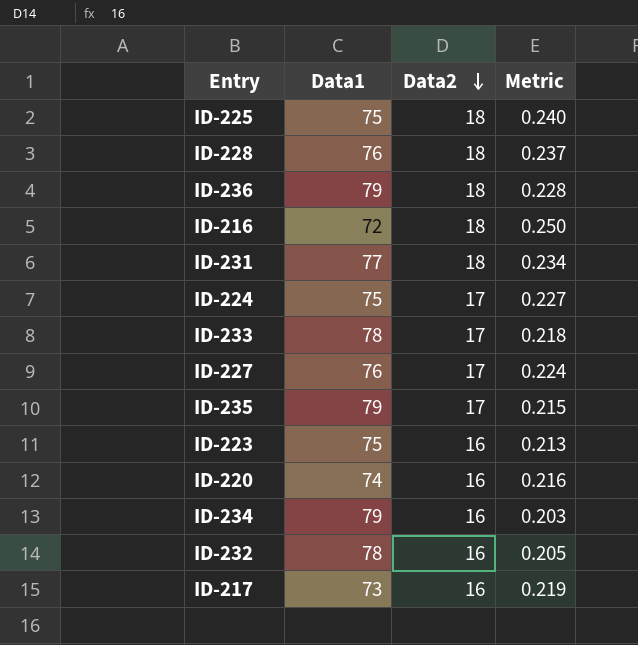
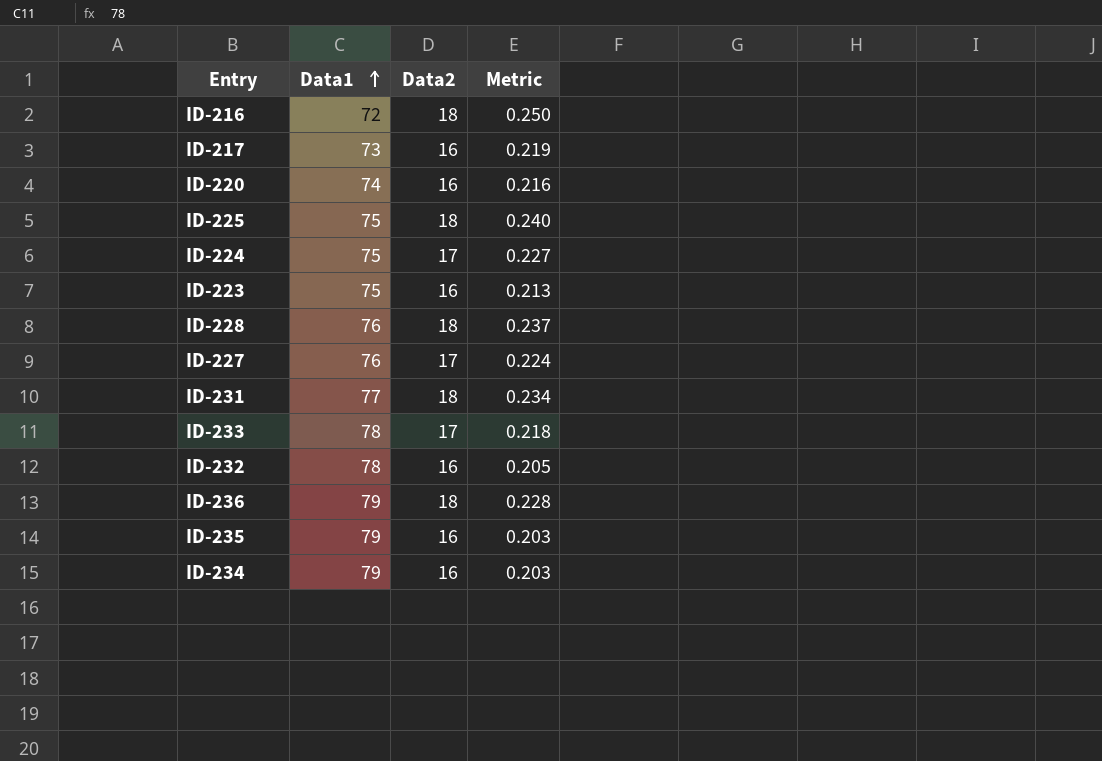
row order: Data2 descending -> Data1 ascending
ID-235 | Data2: 17 -> 16
ID-235 | Metric: 0.215 -> 0.203

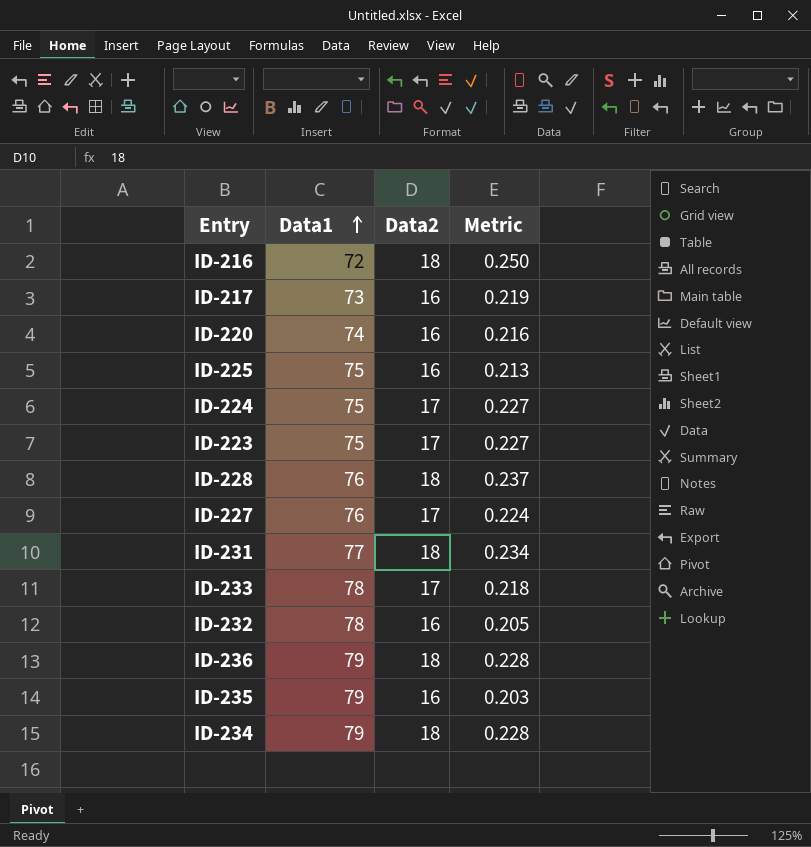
ID-225 | Data2: 18 -> 16
ID-225 | Metric: 0.240 -> 0.213
ID-223 | Data2: 16 -> 17
ID-223 | Metric: 0.213 -> 0.227
ID-234 | Data2: 16 -> 18
ID-234 | Metric: 0.203 -> 0.228

